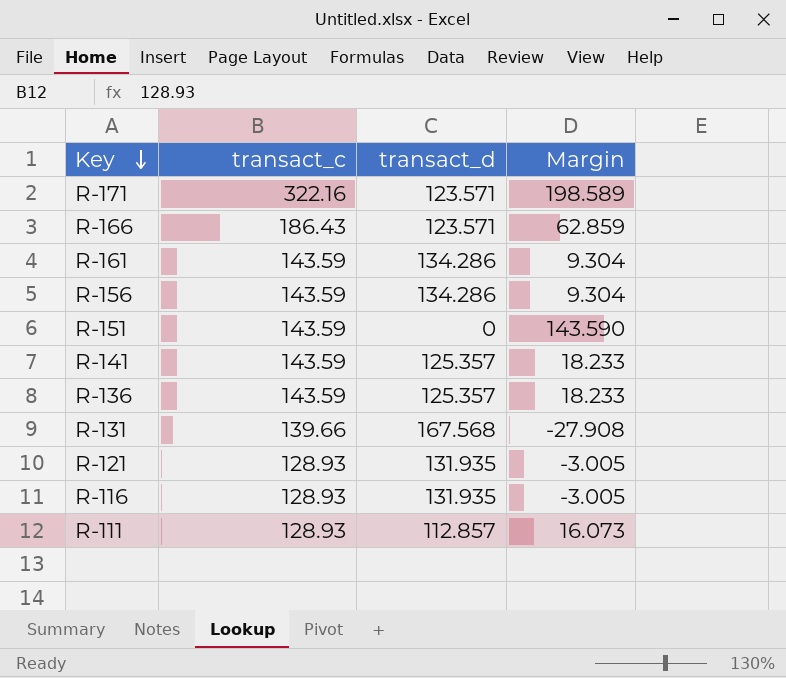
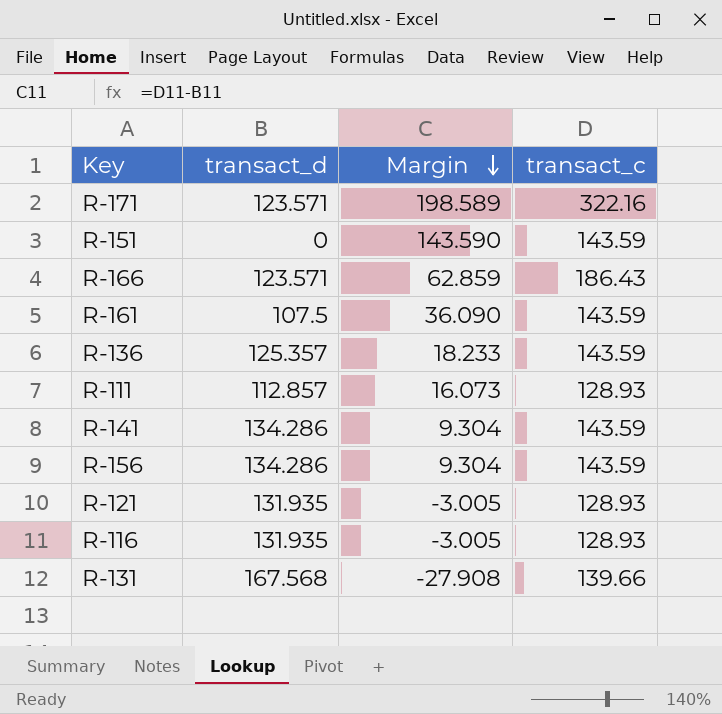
row order: Key descending -> Margin descending
column transact_c | position: 2 -> 4
R-161 | transact_d: 134.286 -> 107.5
R-161 | Margin: 9.304 -> 36.090
R-141 | transact_d: 125.357 -> 134.286
R-141 | Margin: 18.233 -> 9.304

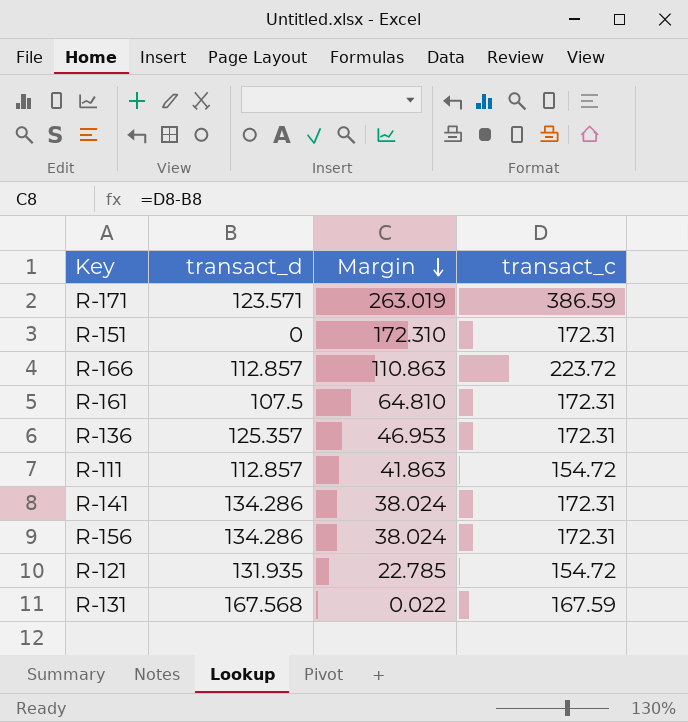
row R-116: 131.935 | -3.005 | 128.93 -> none
R-171 | Margin: 198.589 -> 263.019
R-171 | transact_c: 322.16 -> 386.59
R-151 | Margin: 143.590 -> 172.310
R-151 | transact_c: 143.59 -> 172.31
R-166 | transact_d: 123.571 -> 112.857
R-166 | Margin: 62.859 -> 110.863
R-166 | transact_c: 186.43 -> 223.72
R-161 | Margin: 36.090 -> 64.810
R-161 | transact_c: 143.59 -> 172.31
R-136 | Margin: 18.233 -> 46.953
R-136 | transact_c: 143.59 -> 172.31
R-111 | Margin: 16.073 -> 41.863
R-111 | transact_c: 128.93 -> 154.72
R-141 | Margin: 9.304 -> 38.024
R-141 | transact_c: 143.59 -> 172.31
R-156 | Margin: 9.304 -> 38.024
R-156 | transact_c: 143.59 -> 172.31
R-121 | Margin: -3.005 -> 22.785
R-121 | transact_c: 128.93 -> 154.72
R-131 | Margin: -27.908 -> 0.022
R-131 | transact_c: 139.66 -> 167.59

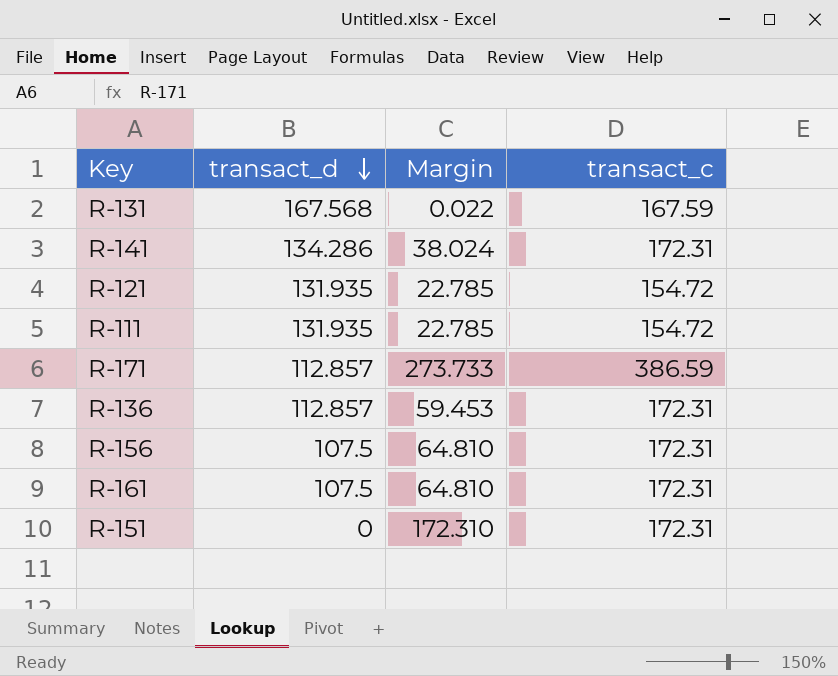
row order: Margin descending -> transact_d descending
row R-166: 112.857 | 110.863 | 223.72 -> none
R-111 | transact_d: 112.857 -> 131.935
R-111 | Margin: 41.863 -> 22.785
R-171 | transact_d: 123.571 -> 112.857
R-171 | Margin: 263.019 -> 273.733
R-136 | transact_d: 125.357 -> 112.857
R-136 | Margin: 46.953 -> 59.453
R-156 | transact_d: 134.286 -> 107.5
R-156 | Margin: 38.024 -> 64.810

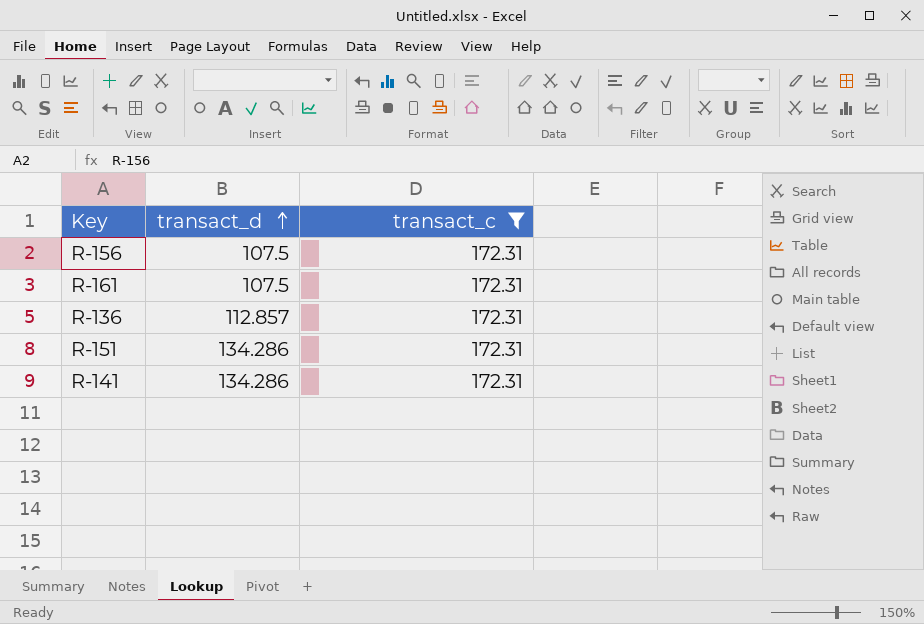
filter: none -> transact_c = 172.31
row order: transact_d descending -> transact_d ascending
column Margin | formula: [transact_c] - [transact_d] -> none
R-151 | transact_d: 0 -> 134.286

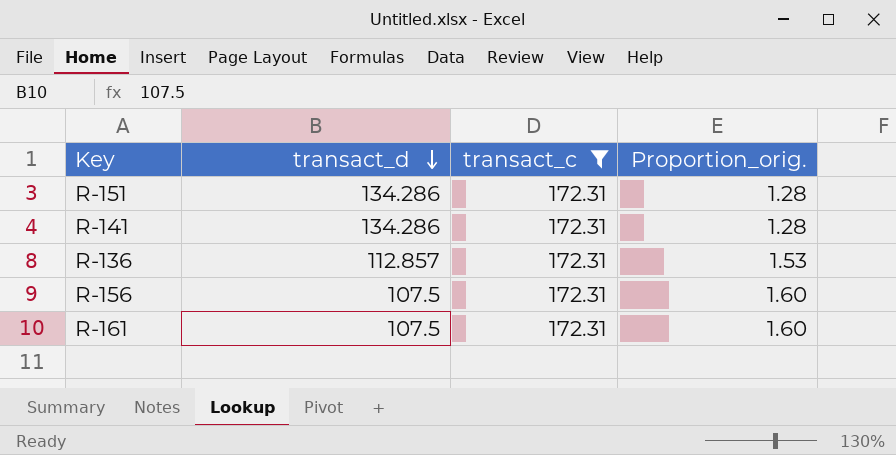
row order: transact_d ascending -> transact_d descending
column Proportion_orig. | formula: none -> [transact_c] / [transact_d]

